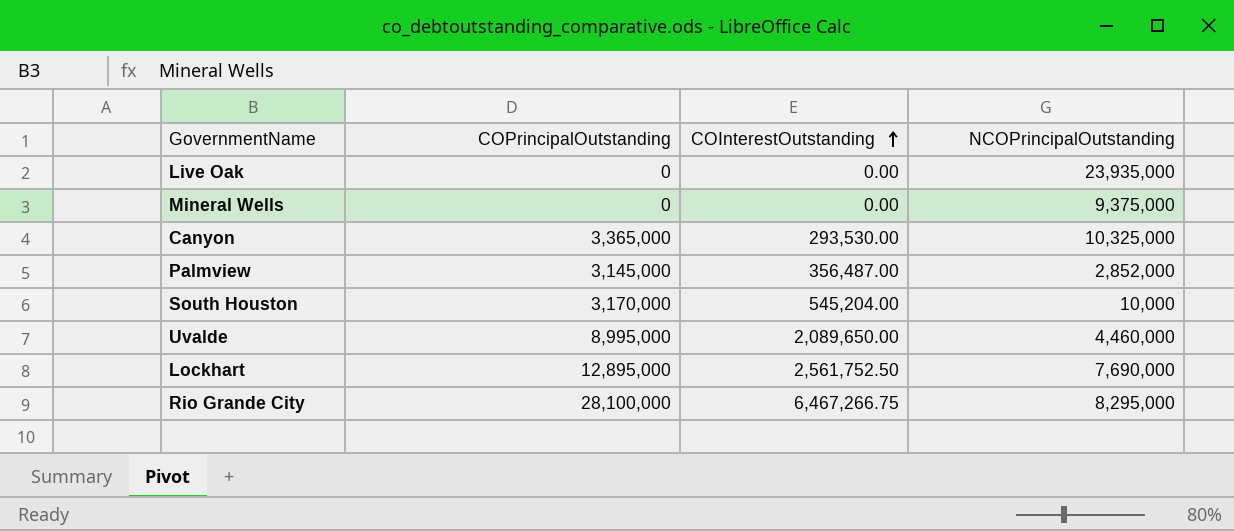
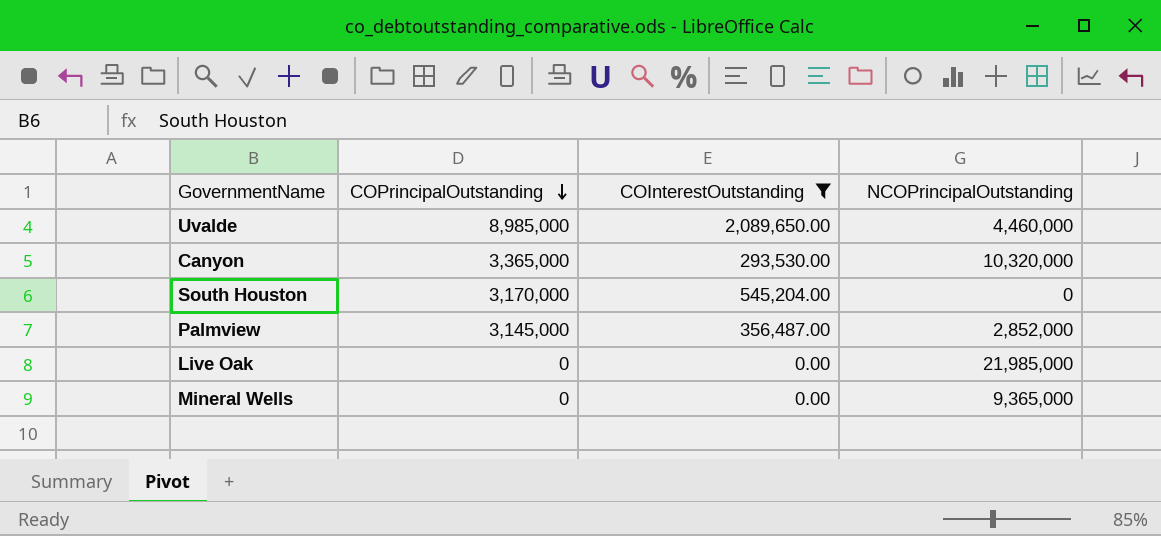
filter: none -> COInterestOutstanding <= 2,089,650.00
row order: COInterestOutstanding ascending -> COPrincipalOutstanding descending
Uvalde | COPrincipalOutstanding: 8,995,000 -> 8,985,000
Canyon | NCOPrincipalOutstanding: 10,325,000 -> 10,320,000
South Houston | NCOPrincipalOutstanding: 10,000 -> 0
Live Oak | NCOPrincipalOutstanding: 23,935,000 -> 21,985,000
Mineral Wells | NCOPrincipalOutstanding: 9,375,000 -> 9,365,000

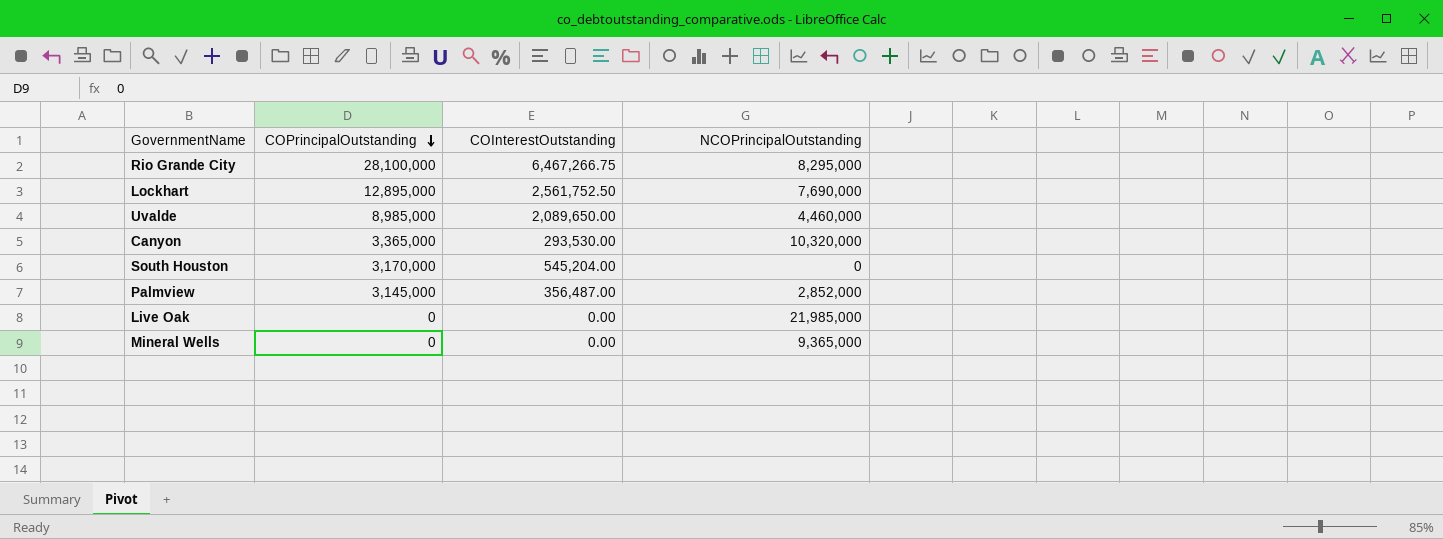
filter: COInterestOutstanding <= 2,089,650.00 -> none

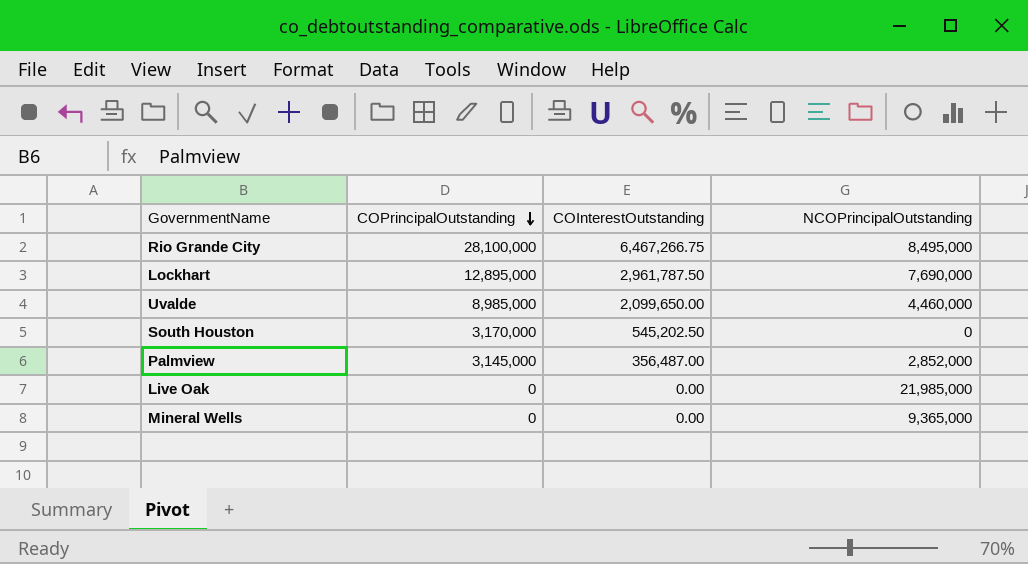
row Canyon: 3,365,000 | 293,530.00 | 10,320,000 -> none
Rio Grande City | NCOPrincipalOutstanding: 8,295,000 -> 8,495,000
Lockhart | COInterestOutstanding: 2,561,752.50 -> 2,961,787.50
Uvalde | COInterestOutstanding: 2,089,650.00 -> 2,099,650.00
South Houston | COInterestOutstanding: 545,204.00 -> 545,202.50

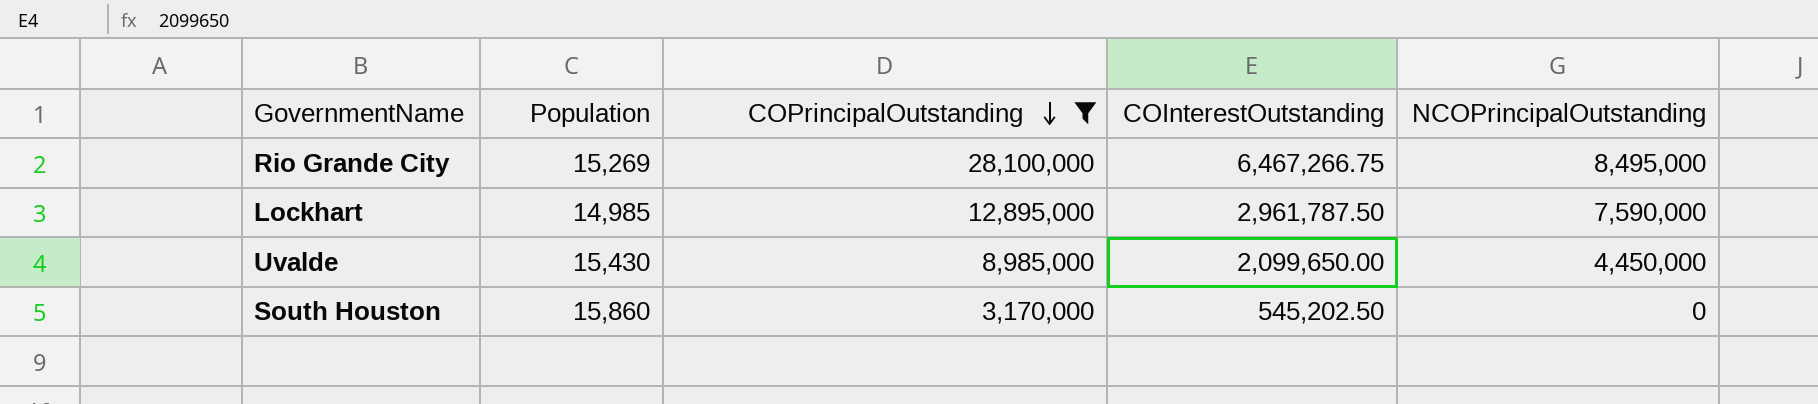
filter: none -> COPrincipalOutstanding >= 3,170,000
column Population | position: none -> 2
Lockhart | NCOPrincipalOutstanding: 7,690,000 -> 7,590,000
Uvalde | NCOPrincipalOutstanding: 4,460,000 -> 4,450,000

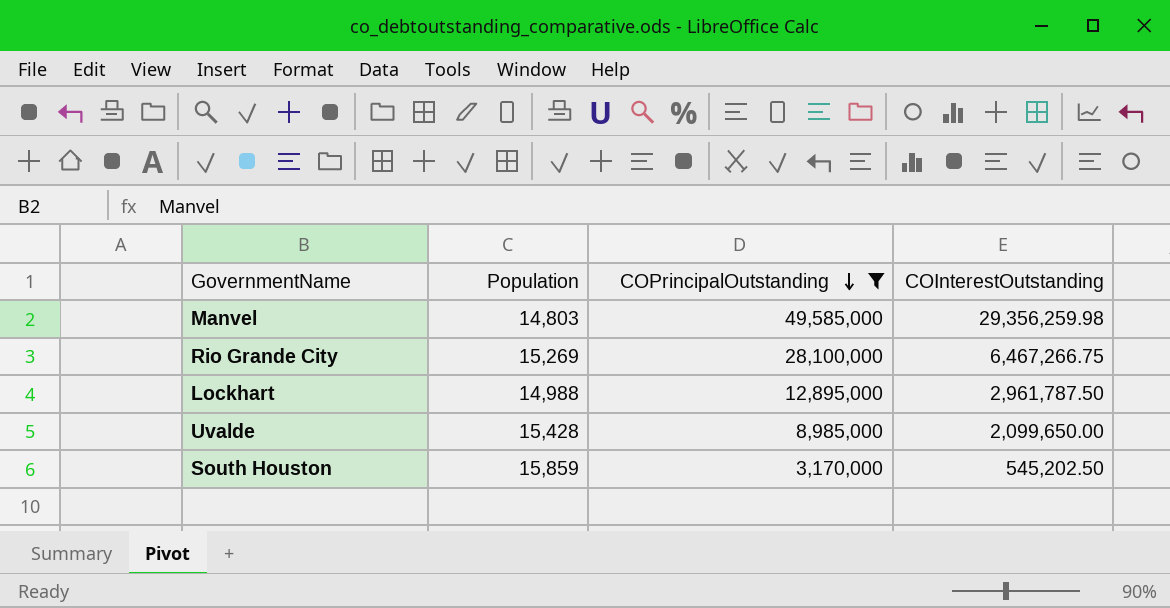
column NCOPrincipalOutstanding | position: 5 -> none
row Manvel: none -> 14,803 | 49,585,000 | 29,356,259.98
Lockhart | Population: 14,985 -> 14,988
Uvalde | Population: 15,430 -> 15,428
South Houston | Population: 15,860 -> 15,859

